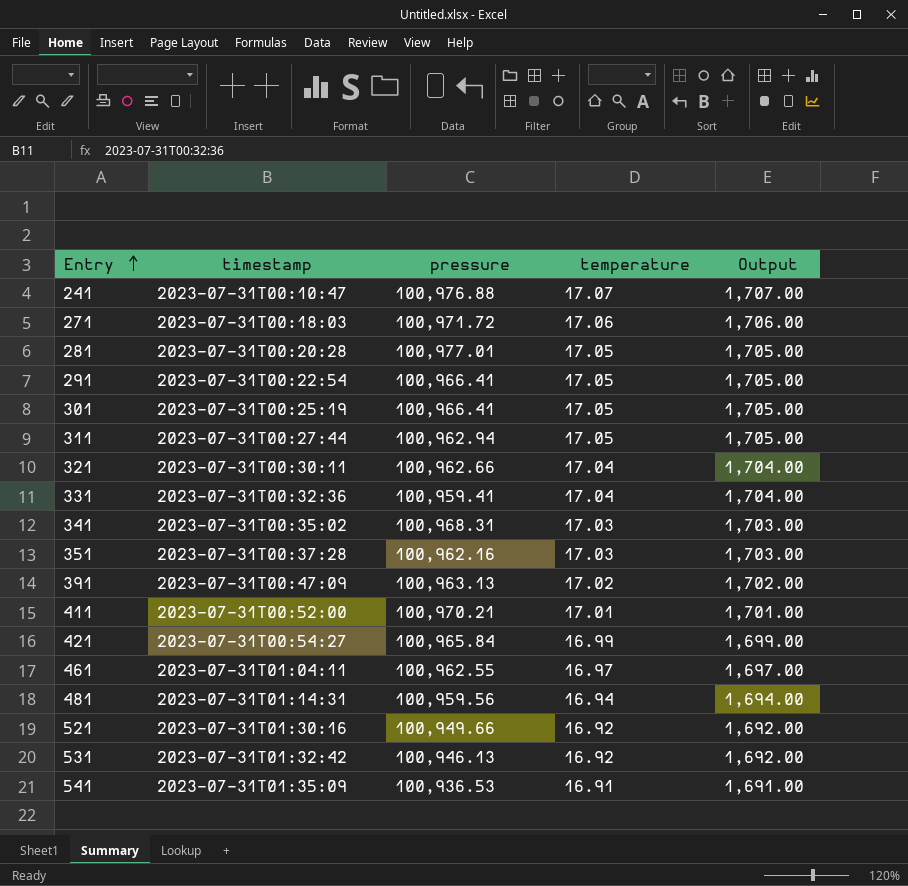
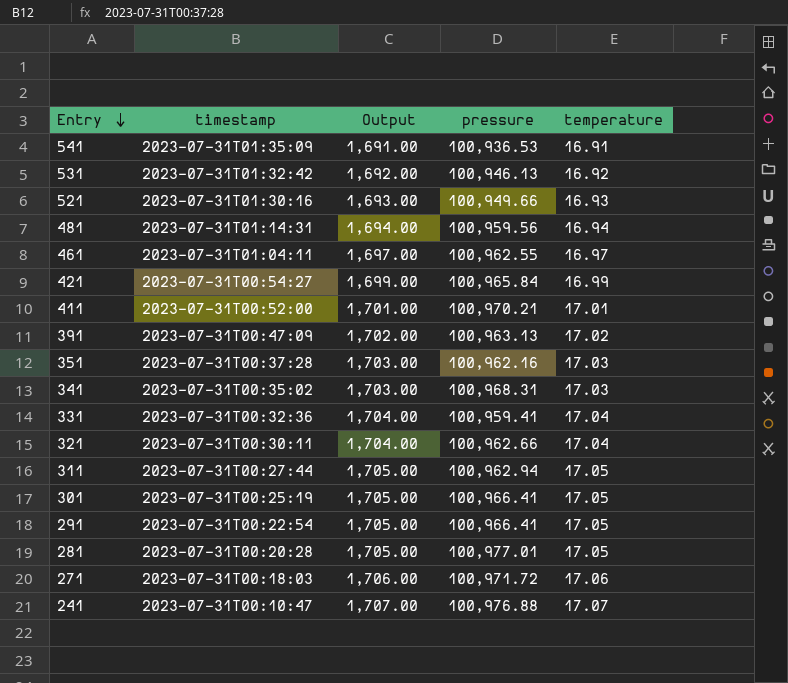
row order: Entry ascending -> Entry descending
column Output | position: 5 -> 3
521 | Output: 1,692.00 -> 1,693.00
521 | temperature: 16.92 -> 16.93

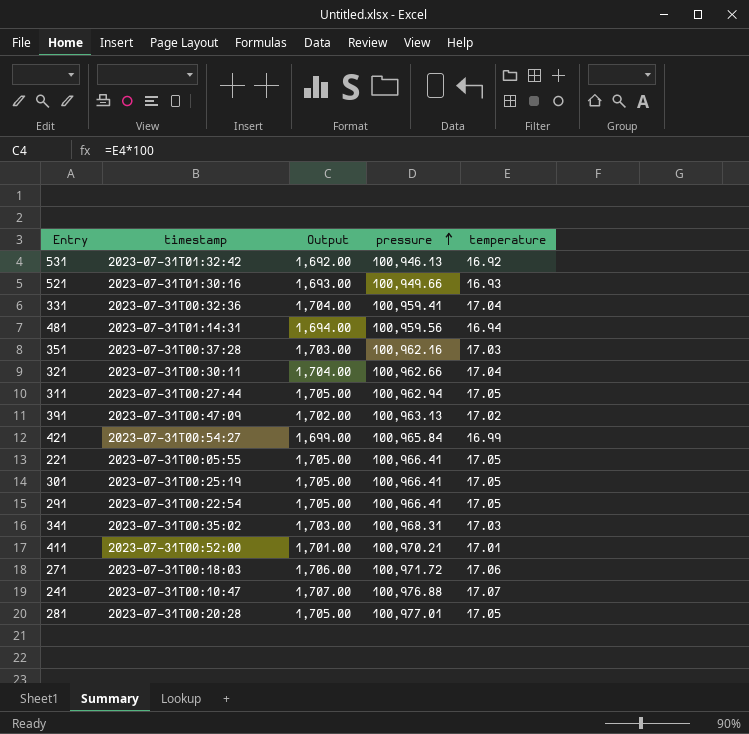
row order: Entry descending -> pressure ascending
row 541: 2023-07-31T01:35:09 | 1,691.00 | 100,936.53 | 16.91 -> none
row 461: 2023-07-31T01:04:11 | 1,697.00 | 100,962.55 | 16.97 -> none
row 221: none -> 2023-07-31T00:05:55 | 1,705.00 | 100,966.41 | 17.05

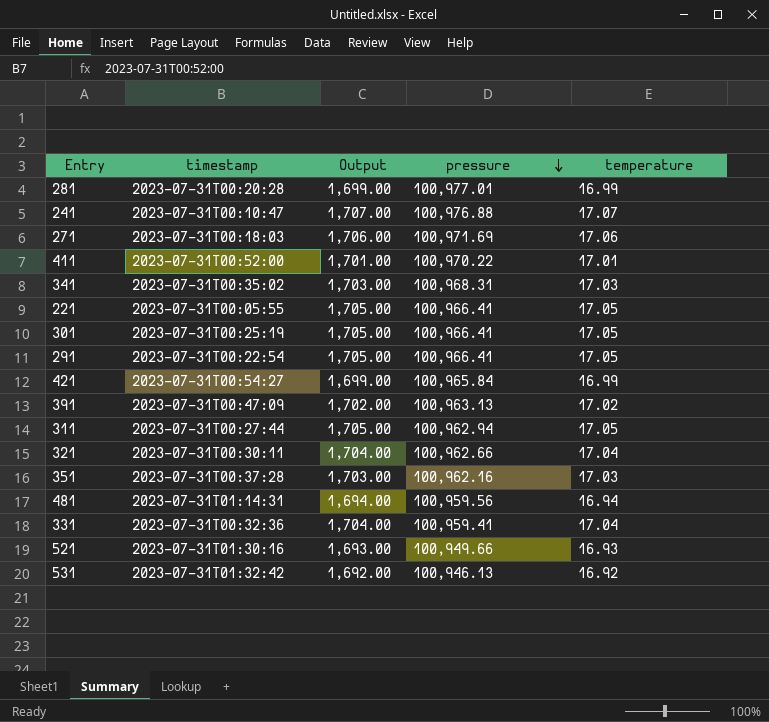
row order: pressure ascending -> pressure descending
281 | Output: 1,705.00 -> 1,699.00
281 | temperature: 17.05 -> 16.99
271 | pressure: 100,971.72 -> 100,971.69
411 | pressure: 100,970.21 -> 100,970.22

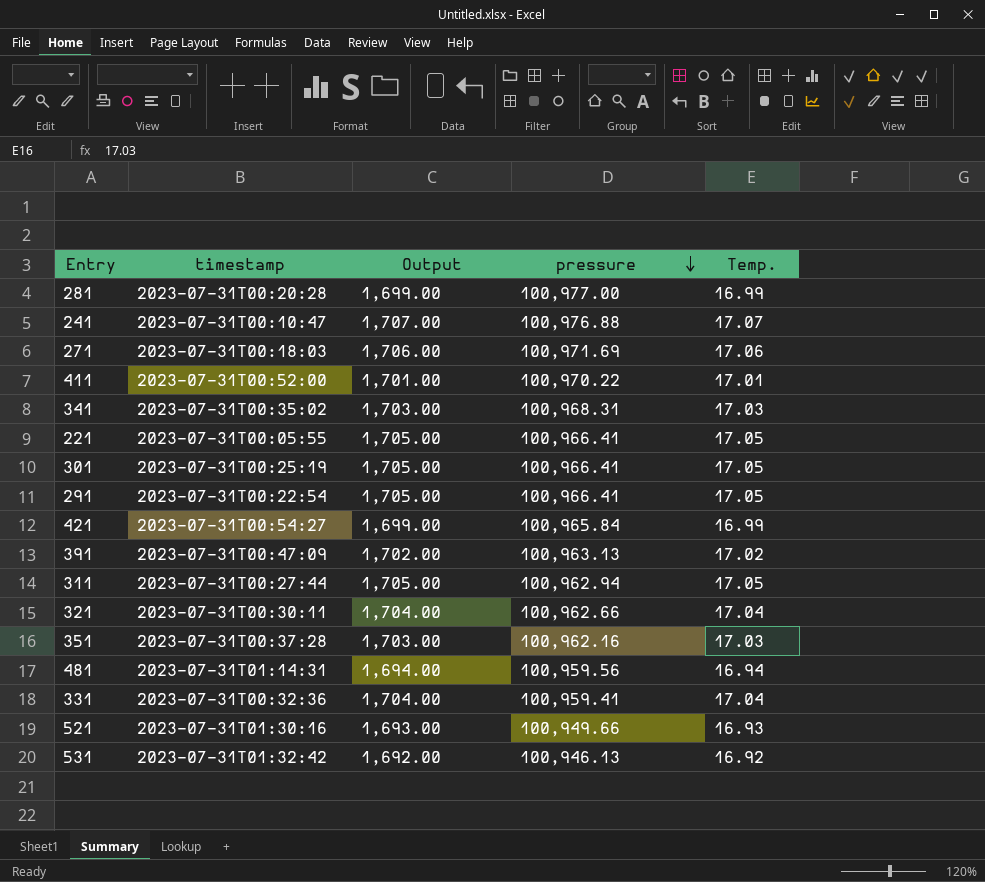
column name: temperature -> Temp.
281 | pressure: 100,977.01 -> 100,977.00

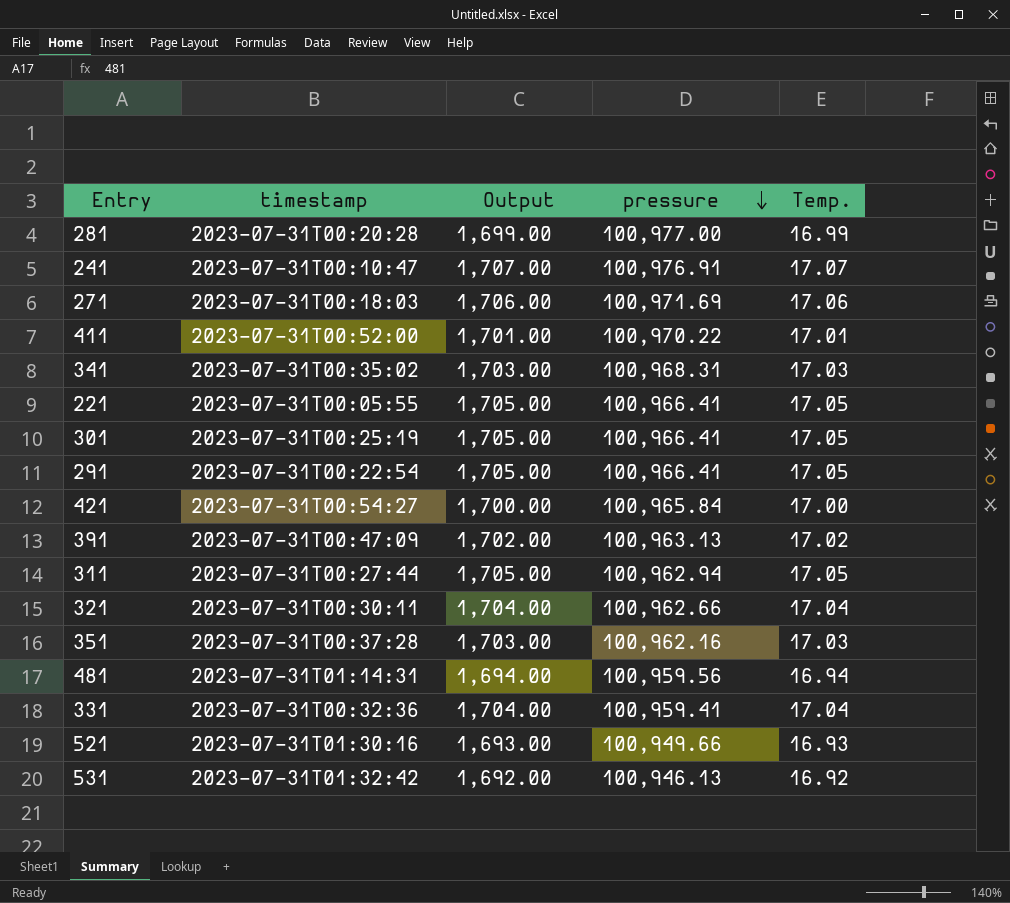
241 | pressure: 100,976.88 -> 100,976.91
421 | Output: 1,699.00 -> 1,700.00
421 | Temp.: 16.99 -> 17.00

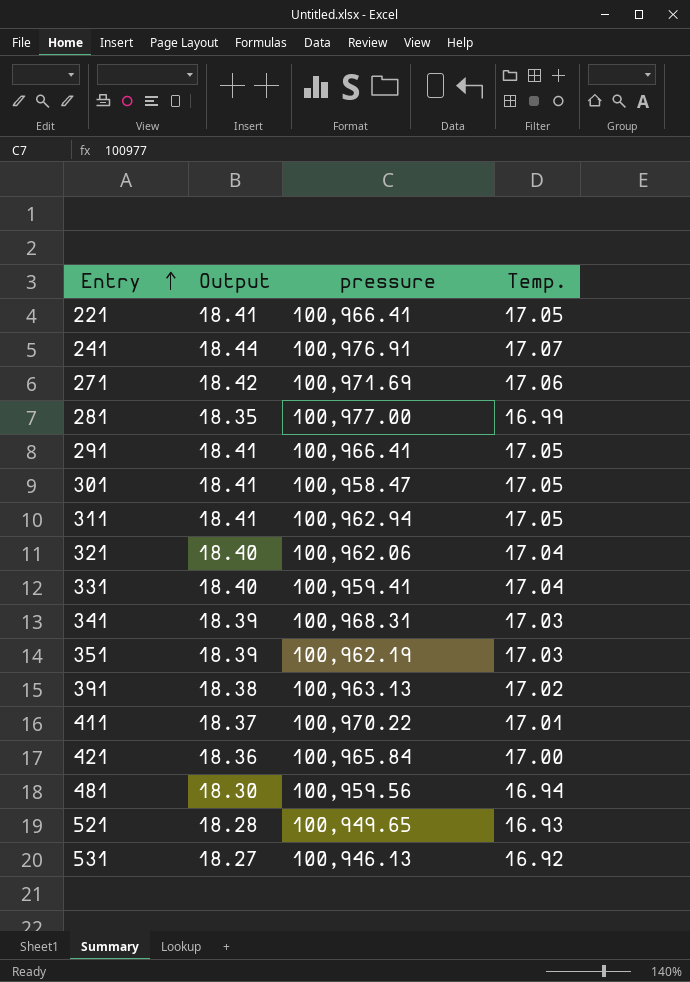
row order: pressure descending -> Entry ascending
column timestamp | position: 2 -> none
column Output | formula: [Temp.] * 100 -> [Temp.] * 1.08
301 | pressure: 100,966.41 -> 100,958.47
321 | pressure: 100,962.66 -> 100,962.06
351 | pressure: 100,962.16 -> 100,962.19
521 | pressure: 100,949.66 -> 100,949.65

